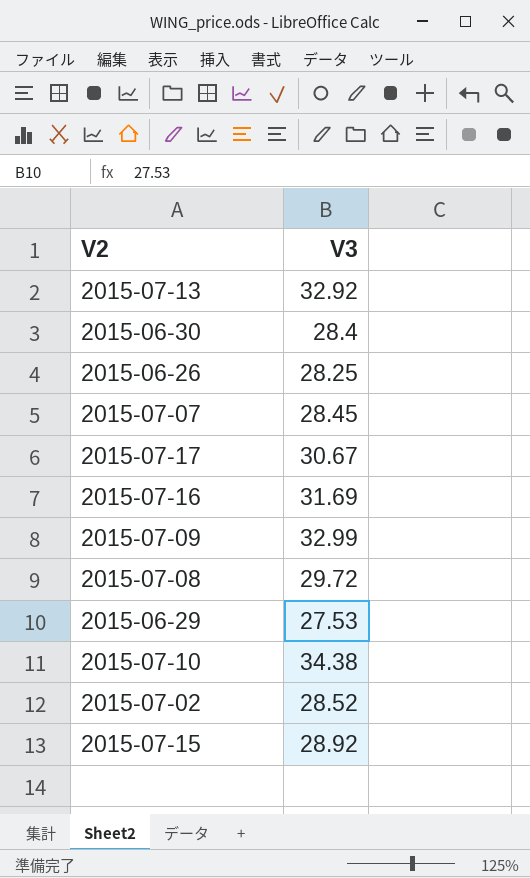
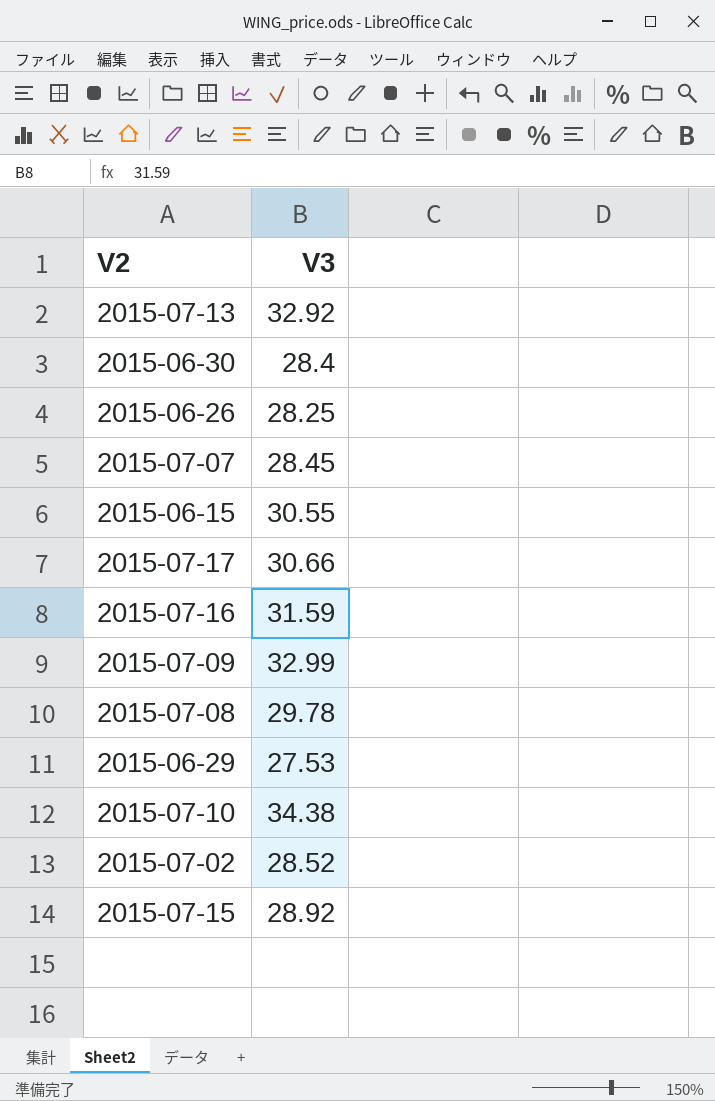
row 2015-06-15: none -> 30.55
2015-07-17 | V3: 30.67 -> 30.66
2015-07-16 | V3: 31.69 -> 31.59
2015-07-08 | V3: 29.72 -> 29.78

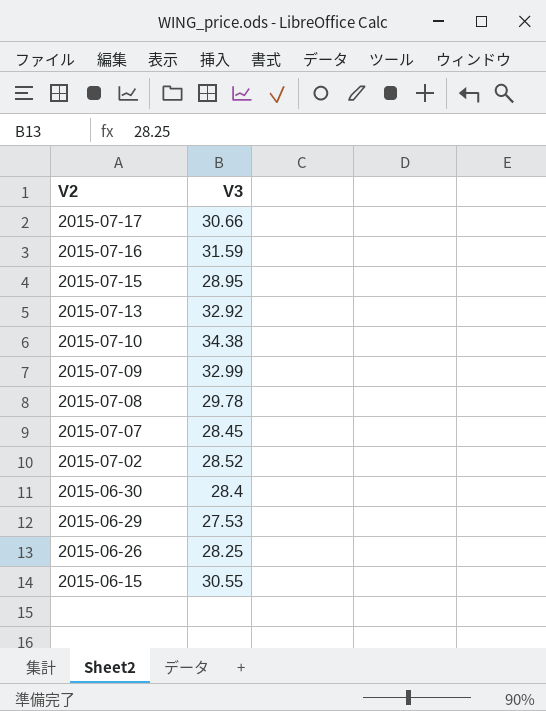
row order: none -> V2 descending
2015-07-15 | V3: 28.92 -> 28.95

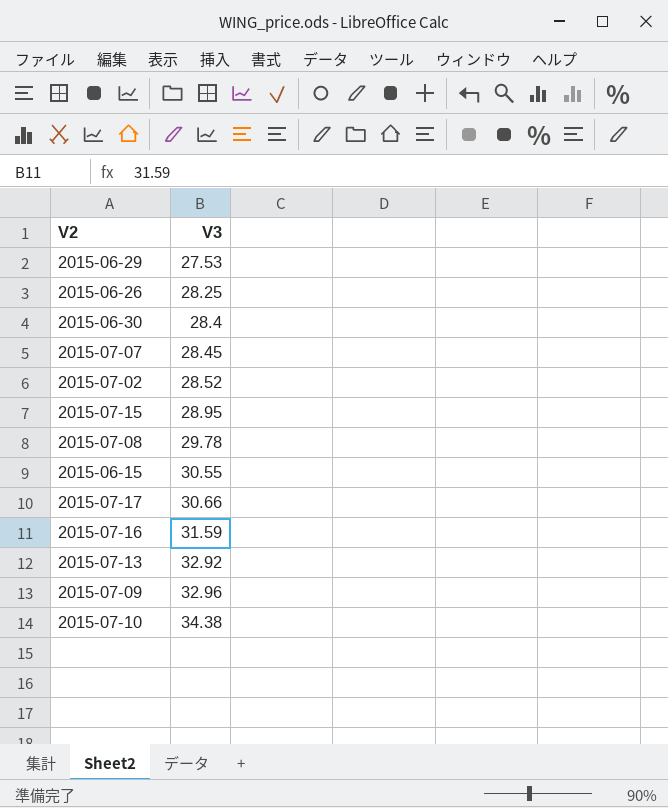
row order: V2 descending -> V3 ascending
2015-07-09 | V3: 32.99 -> 32.96

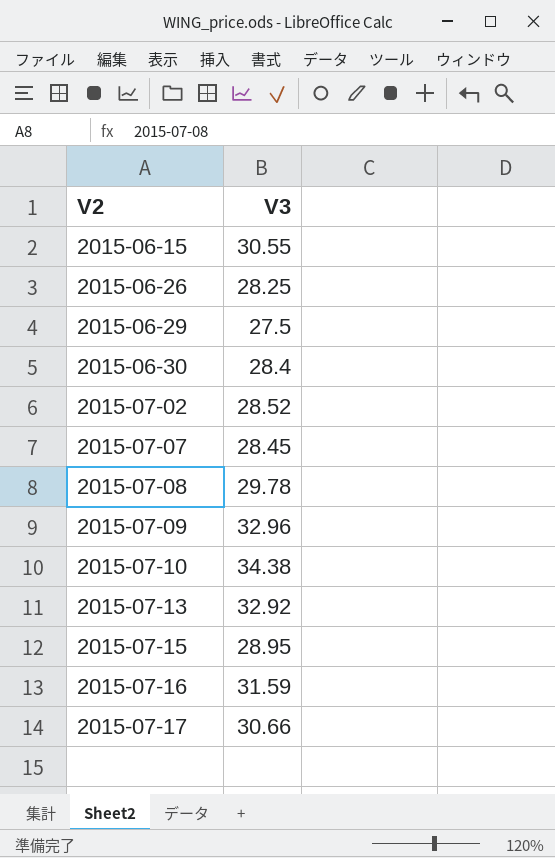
row order: V3 ascending -> V2 ascending
2015-06-29 | V3: 27.53 -> 27.5

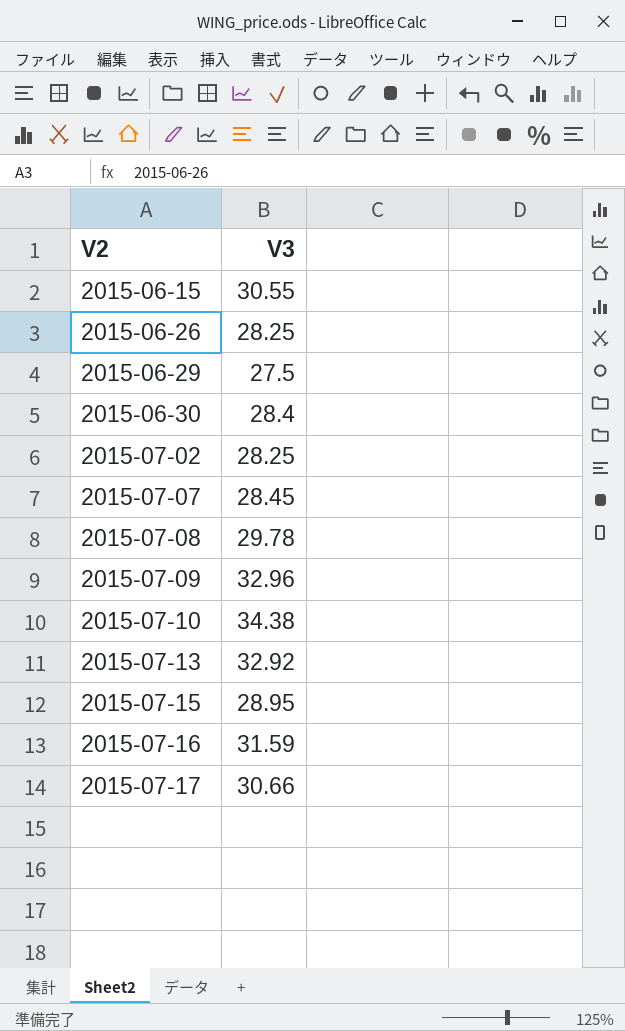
2015-07-02 | V3: 28.52 -> 28.25

